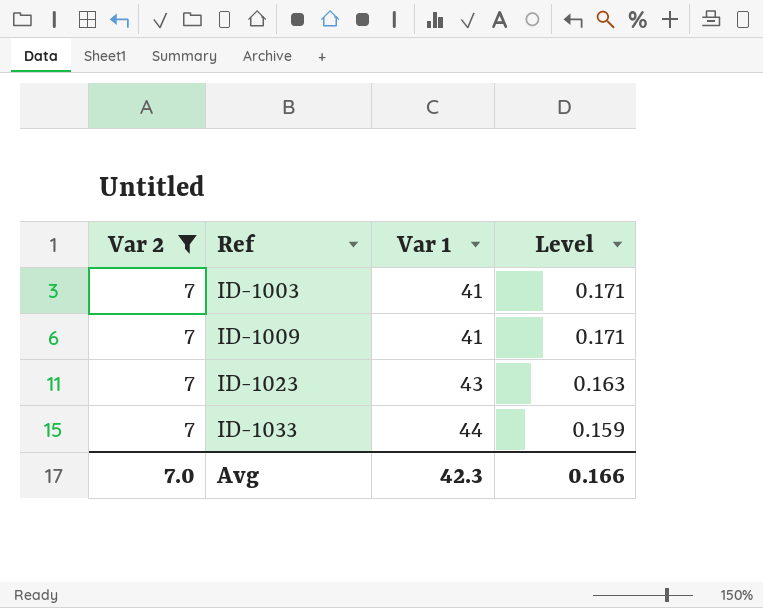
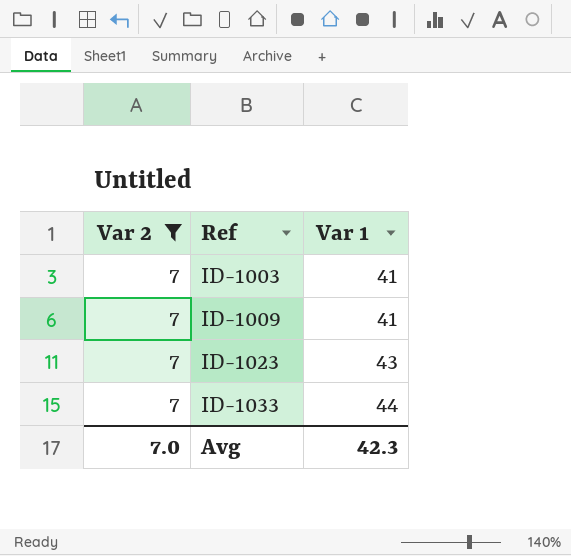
column Level | formula: [Var 2] / [Var 1] -> none

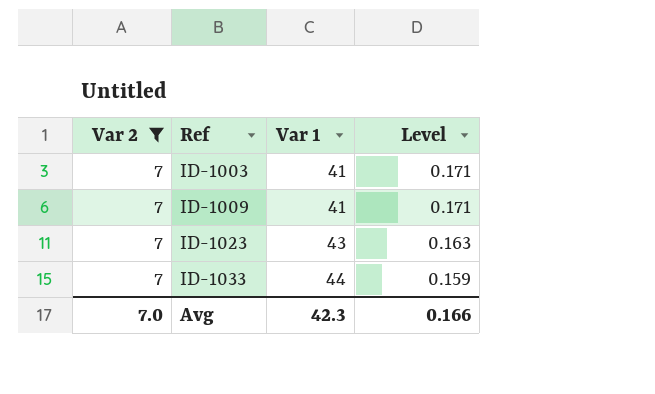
column Level | formula: none -> [Var 2] / [Var 1]

